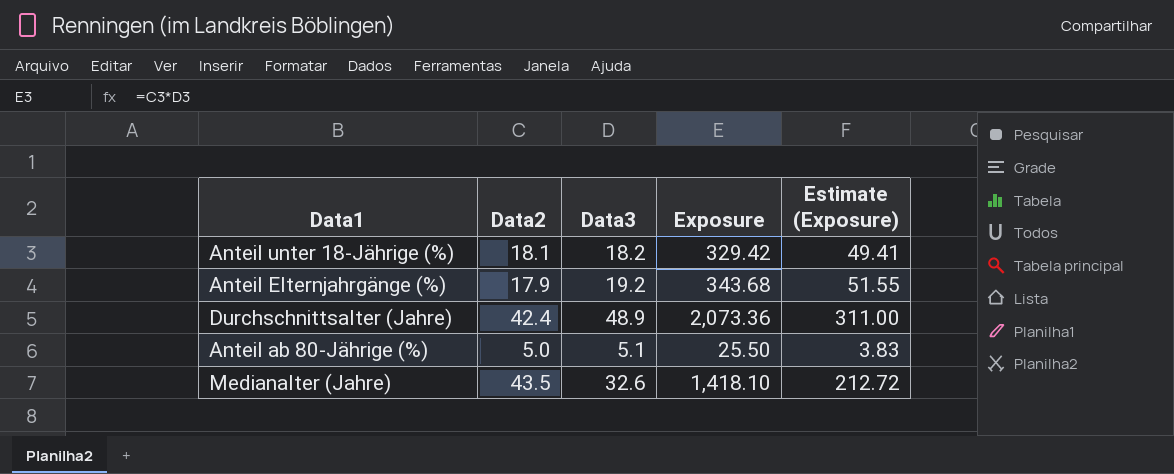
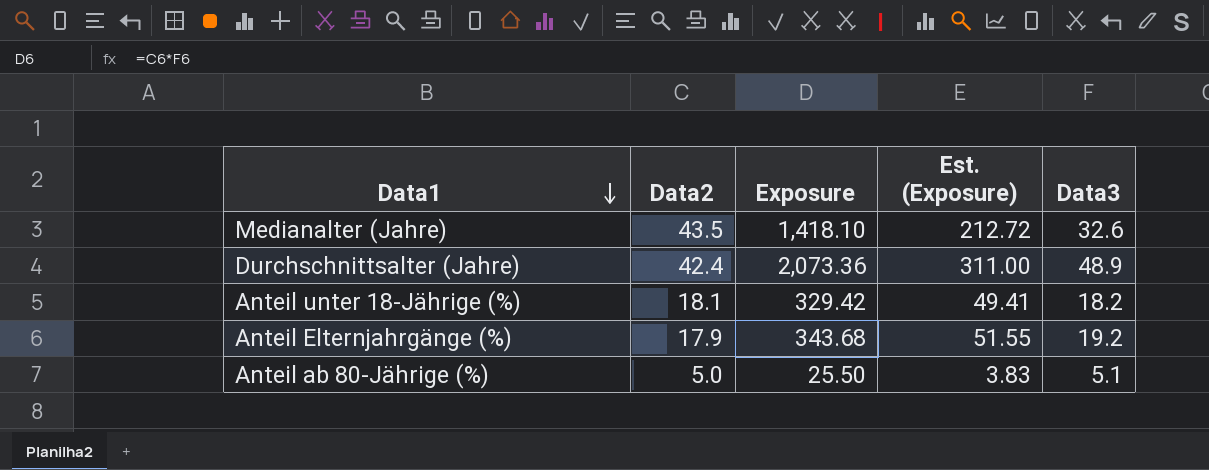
row order: none -> Data1 descending
column name: Estimate (Exposure) -> Est. (Exposure)
column Data3 | position: 3 -> 5

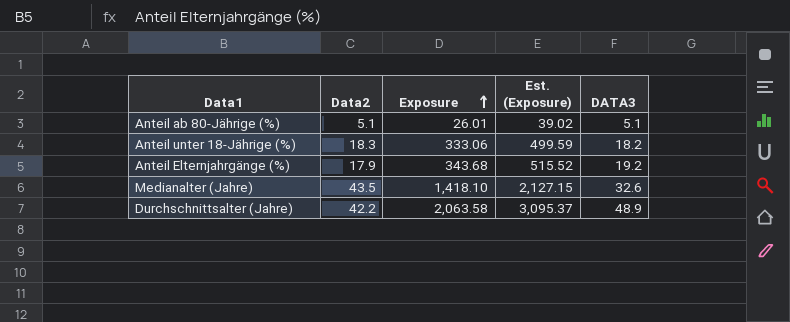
row order: Data1 descending -> Exposure ascending
column Est. (Exposure) | formula: [Exposure] * 0.15 -> [Exposure] * 1.5
column name: Data3 -> DATA3
Anteil ab 80-Jährige (%) | Data2: 5.0 -> 5.1
Anteil ab 80-Jährige (%) | Exposure: 25.50 -> 26.01
Anteil unter 18-Jährige (%) | Data2: 18.1 -> 18.3
Anteil unter 18-Jährige (%) | Exposure: 329.42 -> 333.06
Durchschnittsalter (Jahre) | Data2: 42.4 -> 42.2
Durchschnittsalter (Jahre) | Exposure: 2,073.36 -> 2,063.58

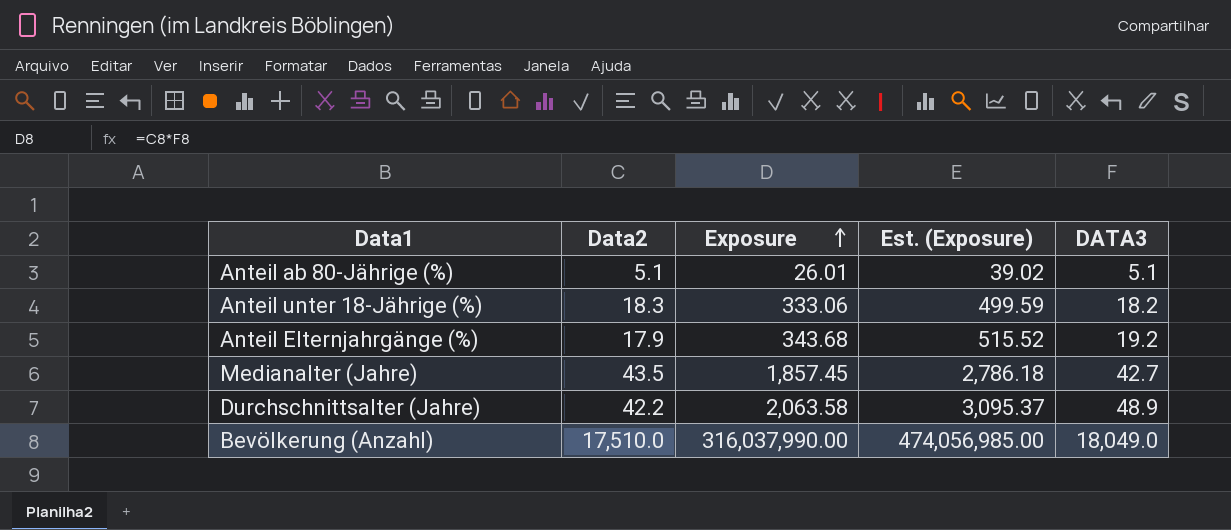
Medianalter (Jahre) | Exposure: 1,418.10 -> 1,857.45
Medianalter (Jahre) | Est. (Exposure): 2,127.15 -> 2,786.18
Medianalter (Jahre) | DATA3: 32.6 -> 42.7
row Bevölkerung (Anzahl): none -> 17,510.0 | 316,037,990.00 | 474,056,985.00 | 18,049.0

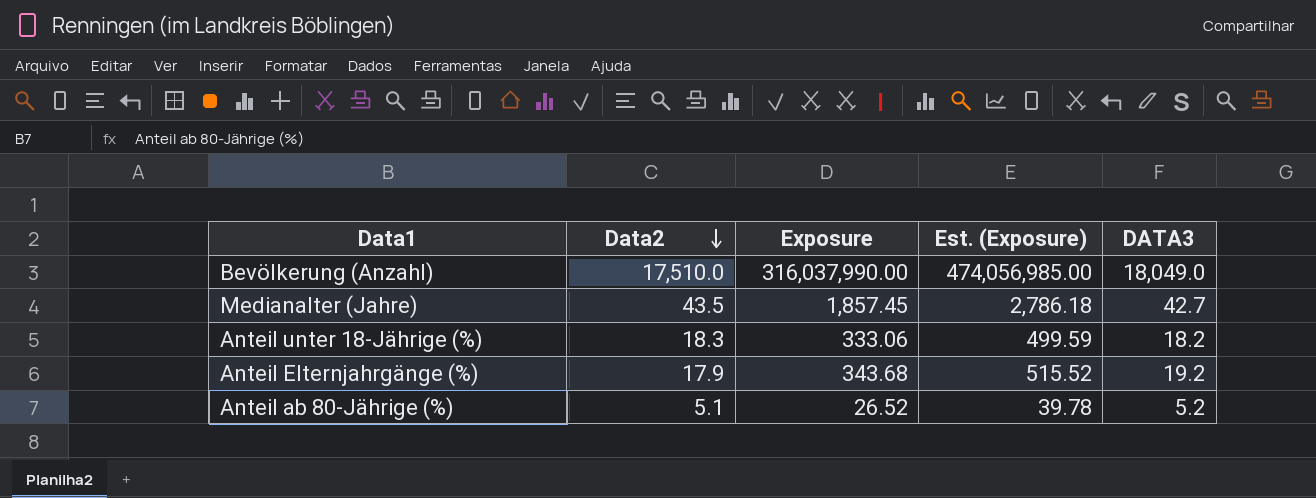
row order: Exposure ascending -> Data2 descending
row Durchschnittsalter (Jahre): 42.2 | 2,063.58 | 3,095.37 | 48.9 -> none
Anteil ab 80-Jährige (%) | Exposure: 26.01 -> 26.52
Anteil ab 80-Jährige (%) | Est. (Exposure): 39.02 -> 39.78
Anteil ab 80-Jährige (%) | DATA3: 5.1 -> 5.2

